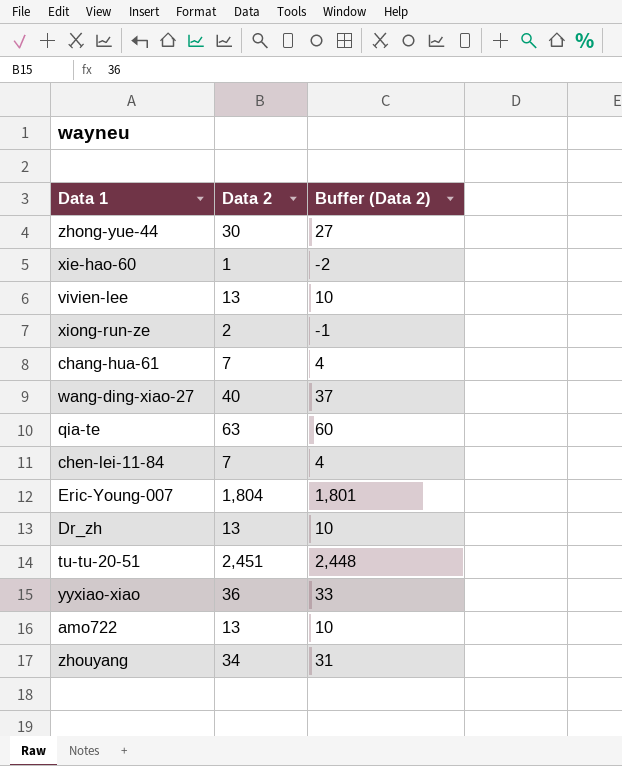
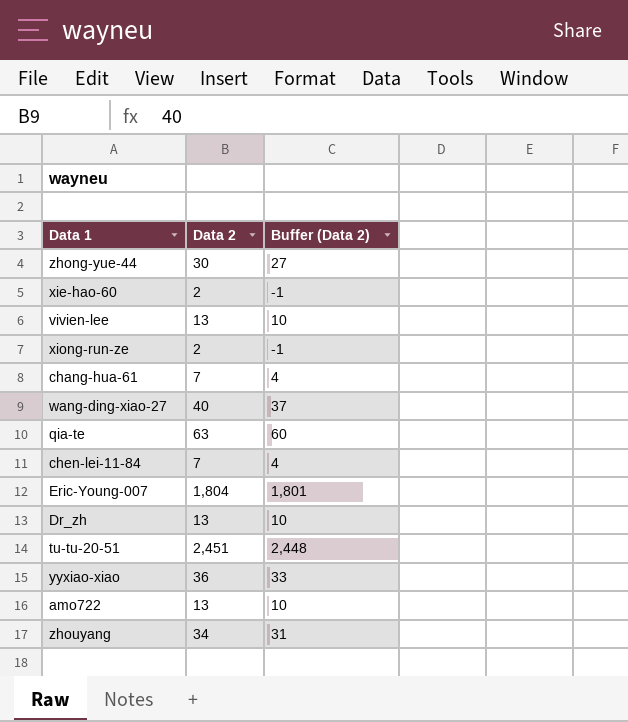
xie-hao-60 | Data 2: 1 -> 2
xie-hao-60 | Buffer (Data 2): -2 -> -1

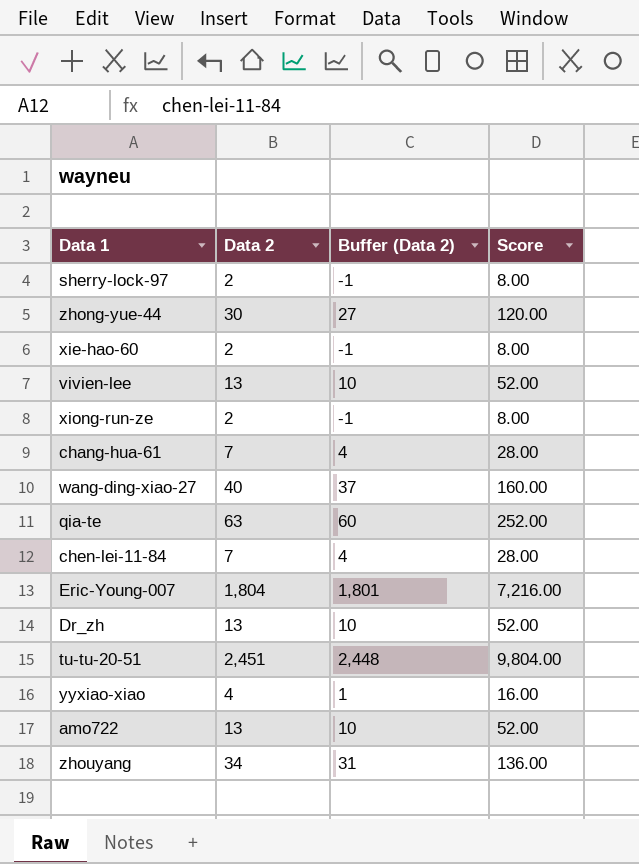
column Score | formula: none -> [Data 2] * 4
row sherry-lock-97: none -> 2 | -1 | 8.00
yyxiao-xiao | Data 2: 36 -> 4
yyxiao-xiao | Buffer (Data 2): 33 -> 1

